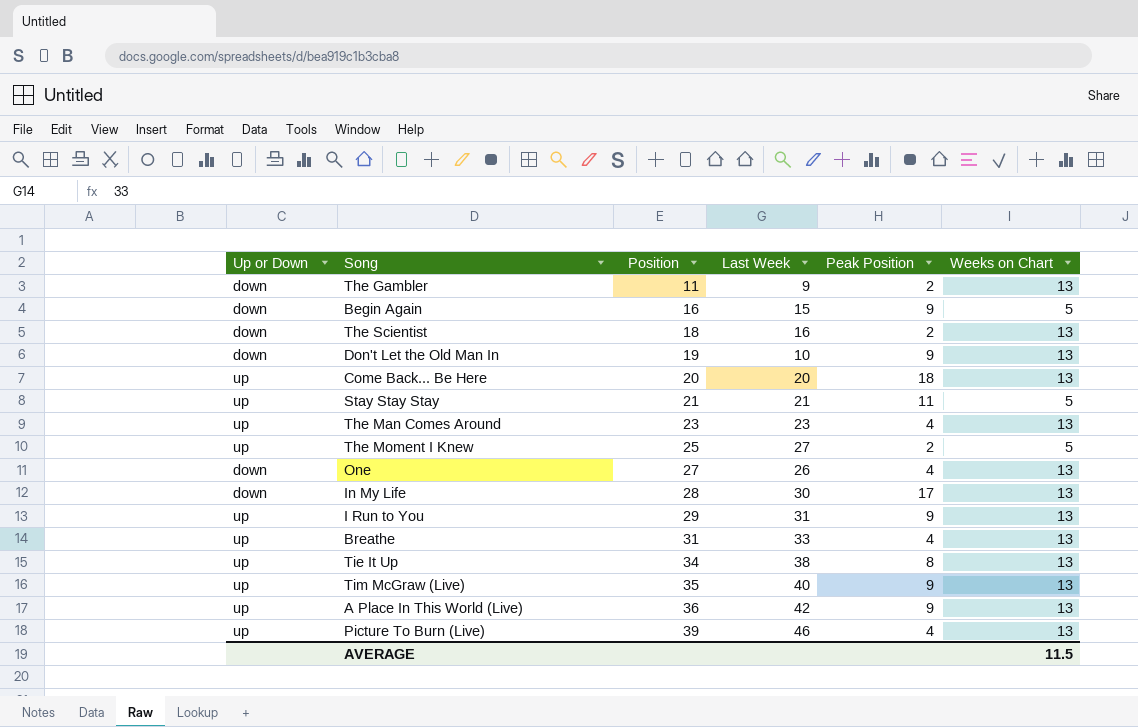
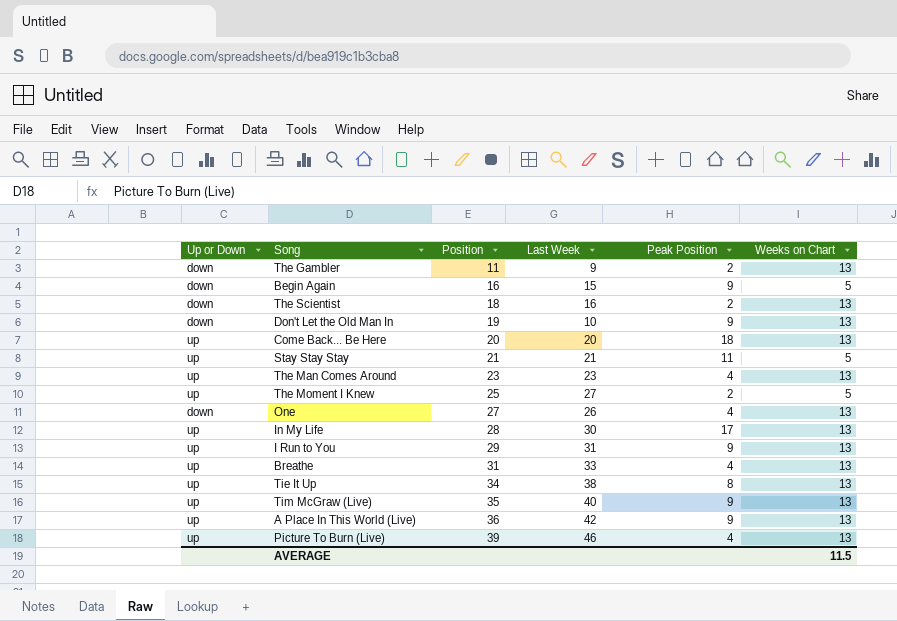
In My Life | Up or Down: down -> up

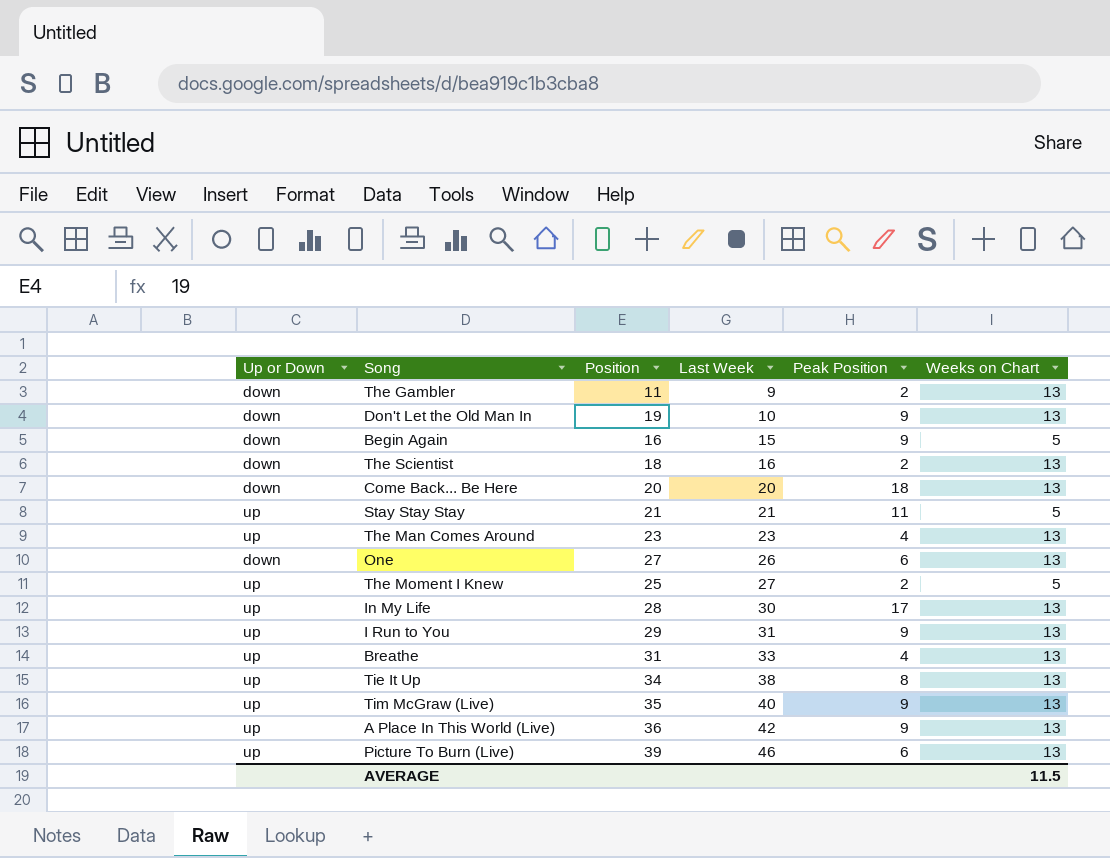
row order: Position ascending -> Last Week ascending
Come Back... Be Here | Up or Down: up -> down
One | Peak Position: 4 -> 6
Picture To Burn (Live) | Peak Position: 4 -> 6

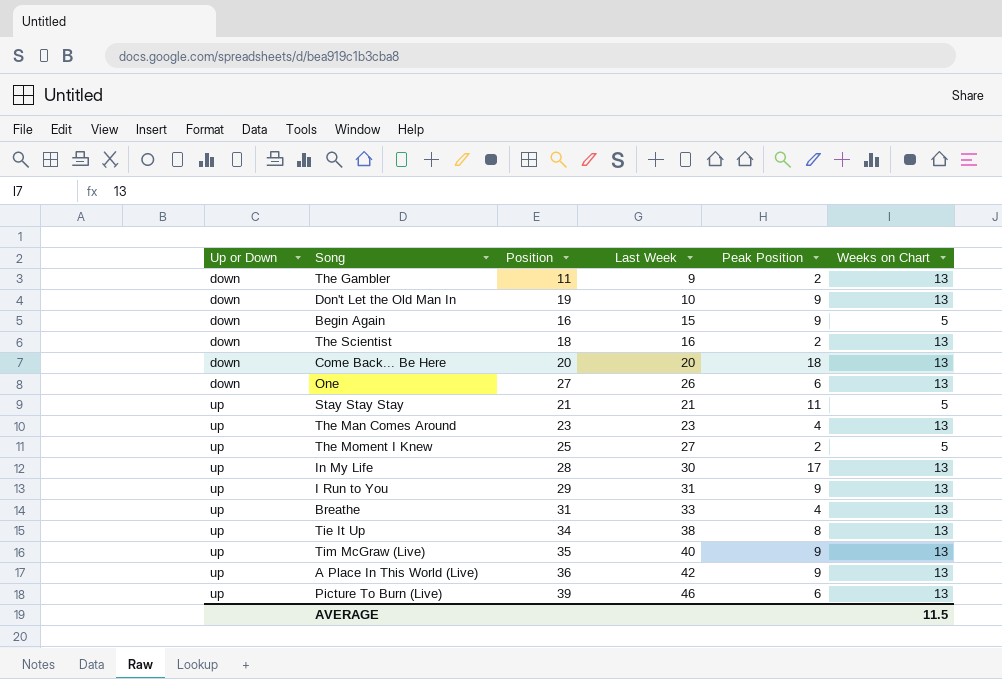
row order: Last Week ascending -> Up or Down ascending

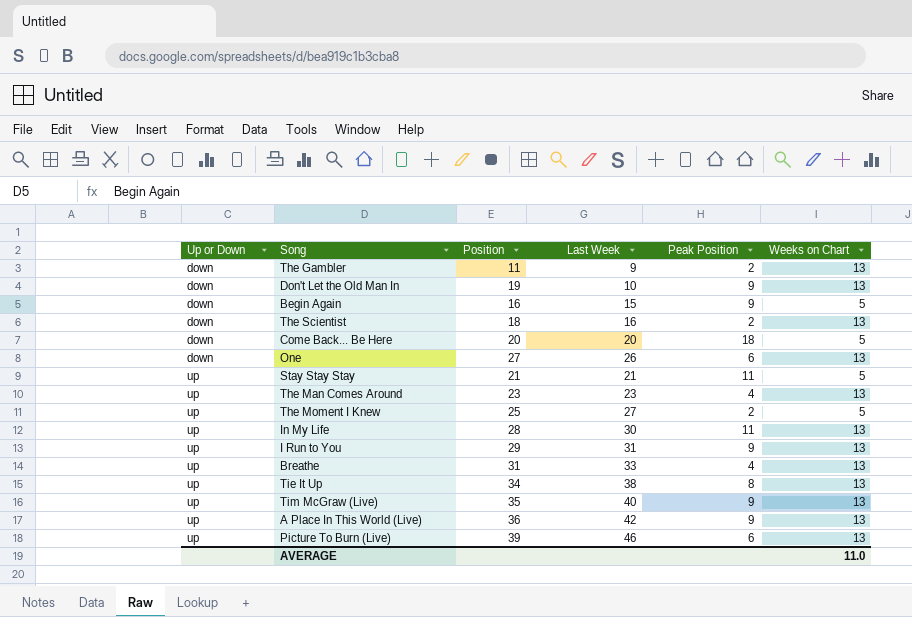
Come Back... Be Here | Weeks on Chart: 13 -> 5
In My Life | Peak Position: 17 -> 11
AVERAGE | Weeks on Chart: 11.5 -> 11.0

